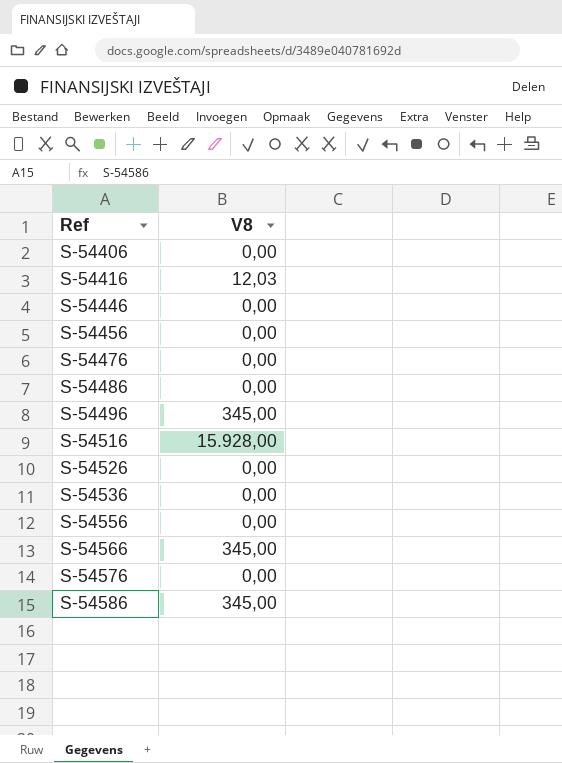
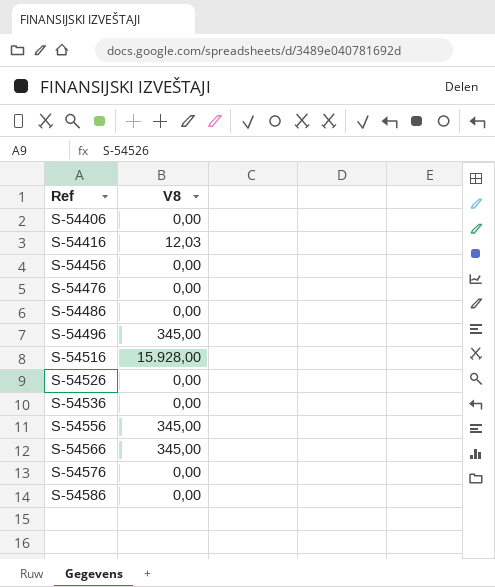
row S-54446: 0,00 -> none
S-54556 | V8: 0,00 -> 345,00
S-54586 | V8: 345,00 -> 0,00

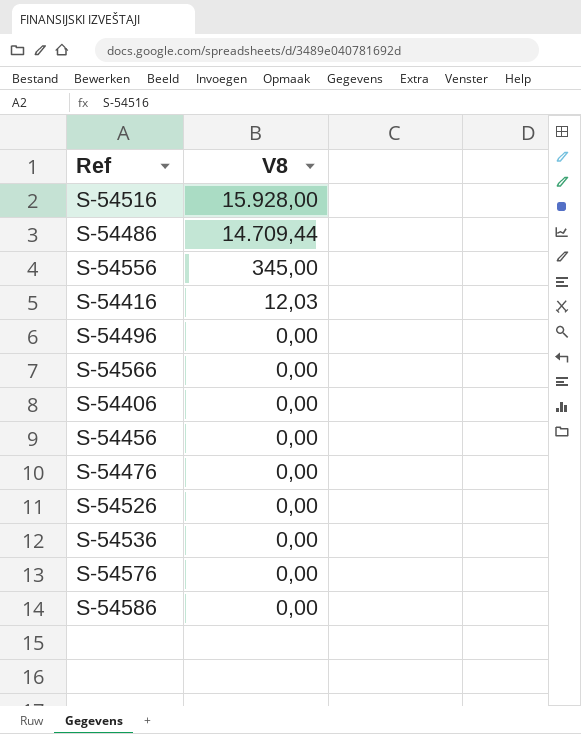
row order: Ref ascending -> V8 descending
S-54486 | V8: 0,00 -> 14.709,44
S-54496 | V8: 345,00 -> 0,00
S-54566 | V8: 345,00 -> 0,00

